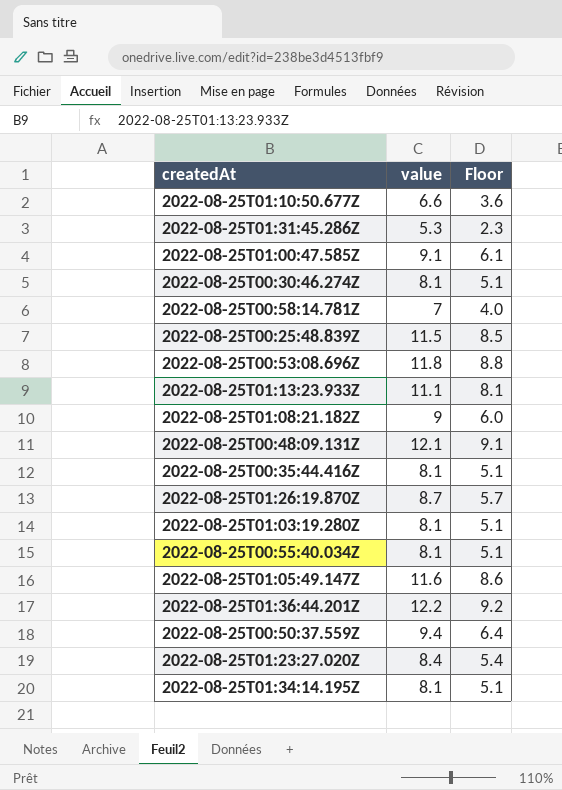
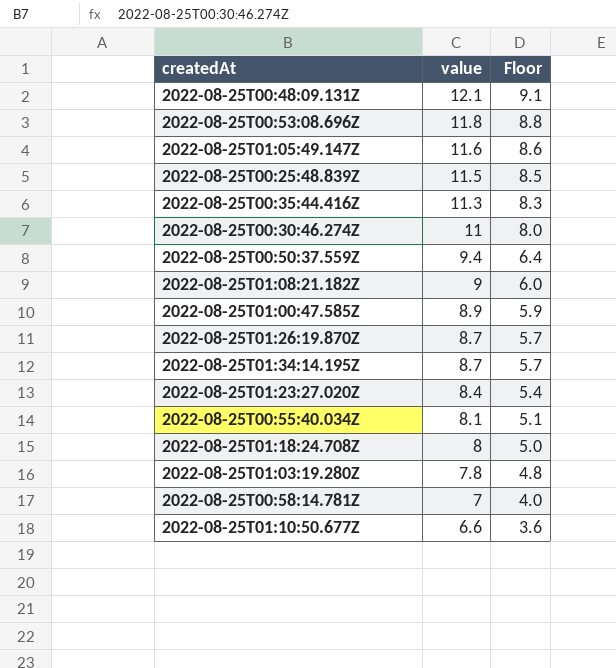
row order: none -> value descending
row 2022-08-25T01:31:45.286Z: 5.3 | 2.3 -> none
row 2022-08-25T01:13:23.933Z: 11.1 | 8.1 -> none
row 2022-08-25T01:36:44.201Z: 12.2 | 9.2 -> none
2022-08-25T00:35:44.416Z | value: 8.1 -> 11.3
2022-08-25T00:35:44.416Z | Floor: 5.1 -> 8.3
2022-08-25T00:30:46.274Z | value: 8.1 -> 11
2022-08-25T00:30:46.274Z | Floor: 5.1 -> 8.0
2022-08-25T01:00:47.585Z | value: 9.1 -> 8.9
2022-08-25T01:00:47.585Z | Floor: 6.1 -> 5.9
2022-08-25T01:34:14.195Z | value: 8.1 -> 8.7
2022-08-25T01:34:14.195Z | Floor: 5.1 -> 5.7
row 2022-08-25T01:18:24.708Z: none -> 8 | 5.0
2022-08-25T01:03:19.280Z | value: 8.1 -> 7.8
2022-08-25T01:03:19.280Z | Floor: 5.1 -> 4.8

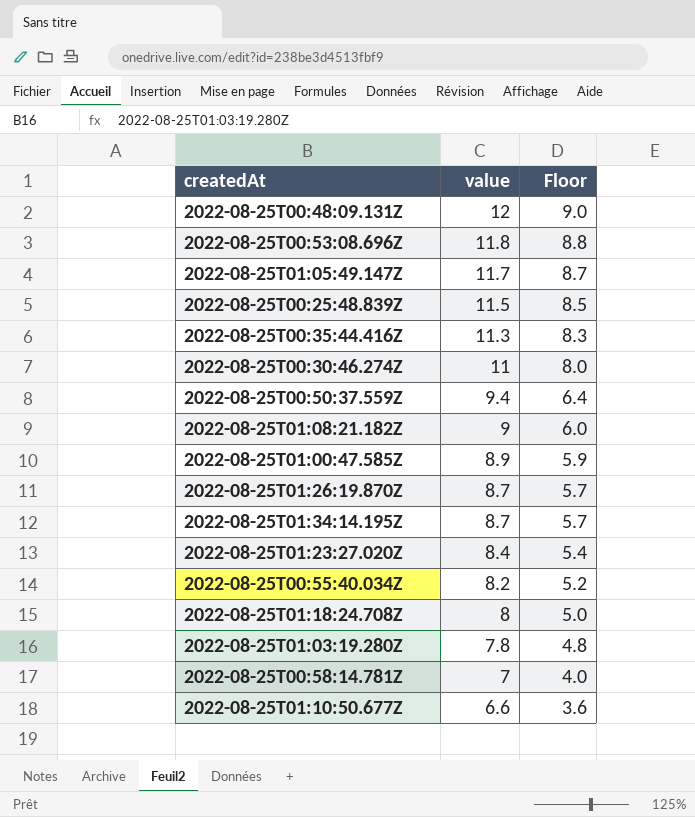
2022-08-25T00:48:09.131Z | value: 12.1 -> 12
2022-08-25T00:48:09.131Z | Floor: 9.1 -> 9.0
2022-08-25T01:05:49.147Z | value: 11.6 -> 11.7
2022-08-25T01:05:49.147Z | Floor: 8.6 -> 8.7
2022-08-25T00:55:40.034Z | value: 8.1 -> 8.2
2022-08-25T00:55:40.034Z | Floor: 5.1 -> 5.2

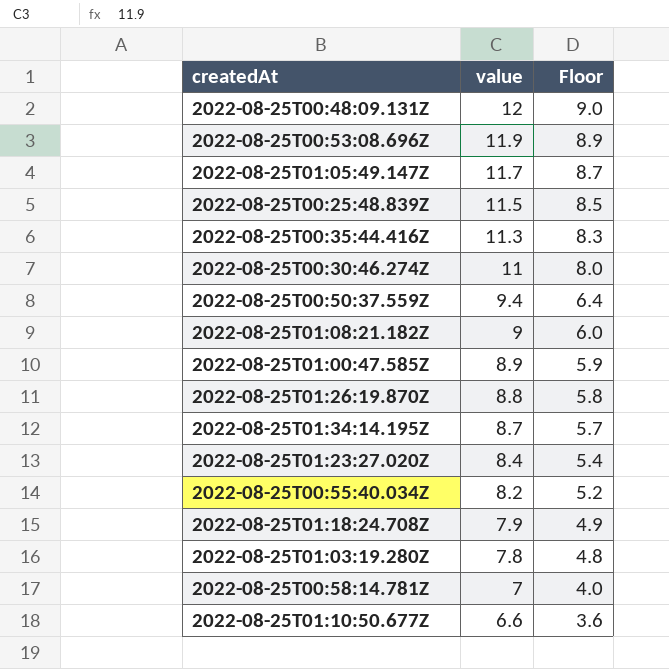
2022-08-25T00:53:08.696Z | value: 11.8 -> 11.9
2022-08-25T00:53:08.696Z | Floor: 8.8 -> 8.9
2022-08-25T01:26:19.870Z | value: 8.7 -> 8.8
2022-08-25T01:26:19.870Z | Floor: 5.7 -> 5.8
2022-08-25T01:18:24.708Z | value: 8 -> 7.9
2022-08-25T01:18:24.708Z | Floor: 5.0 -> 4.9

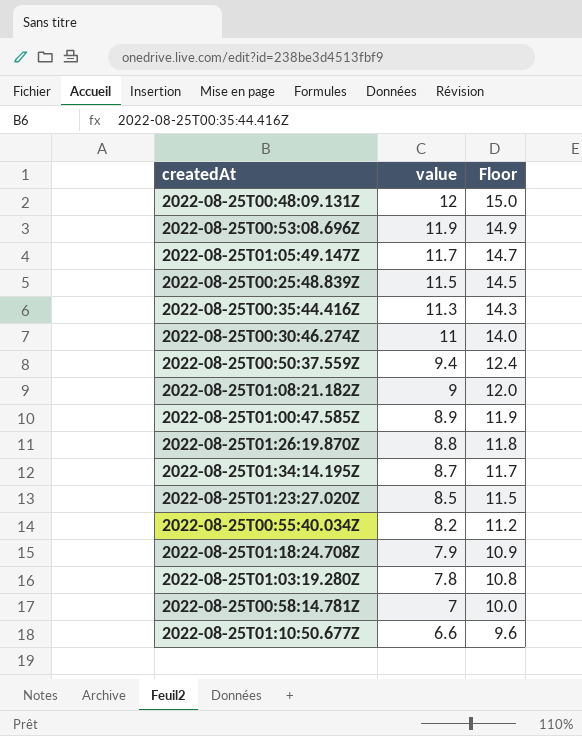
column Floor | formula: [value] - 3 -> [value] + 3
2022-08-25T01:23:27.020Z | value: 8.4 -> 8.5

